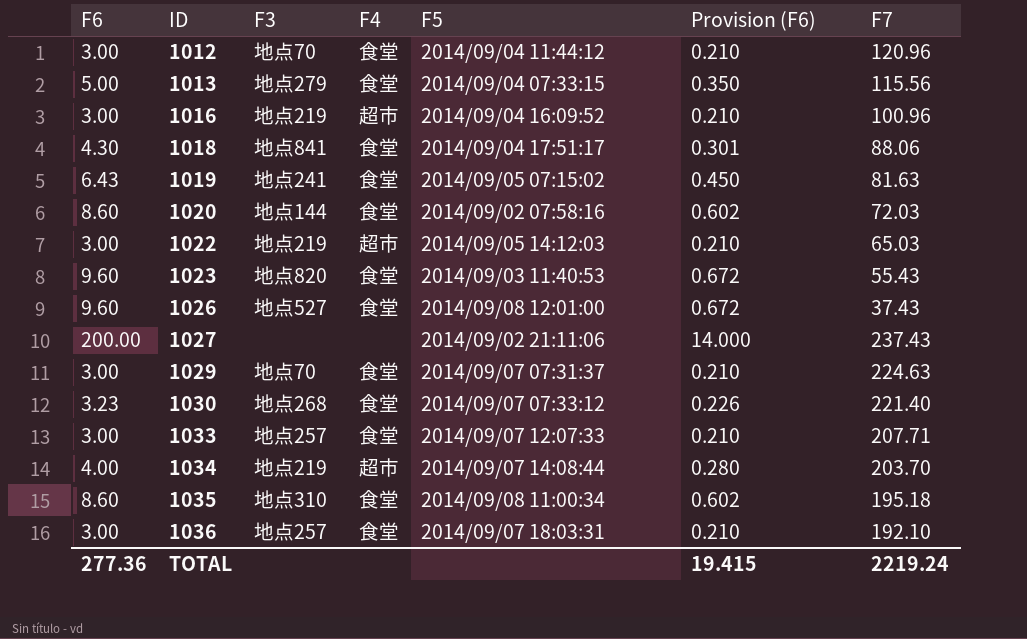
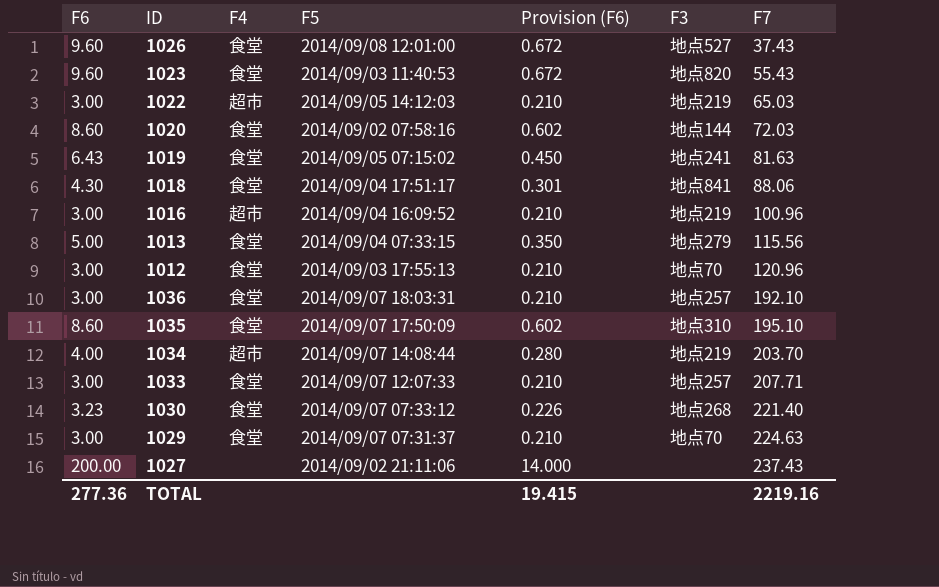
row order: ID ascending -> F7 ascending
column F3 | position: 3 -> 6
1012 | F5: 2014/09/04 11:44:12 -> 2014/09/03 17:55:13
1035 | F5: 2014/09/08 11:00:34 -> 2014/09/07 17:50:09
1035 | F7: 195.18 -> 195.10
TOTAL | F7: 2219.24 -> 2219.16

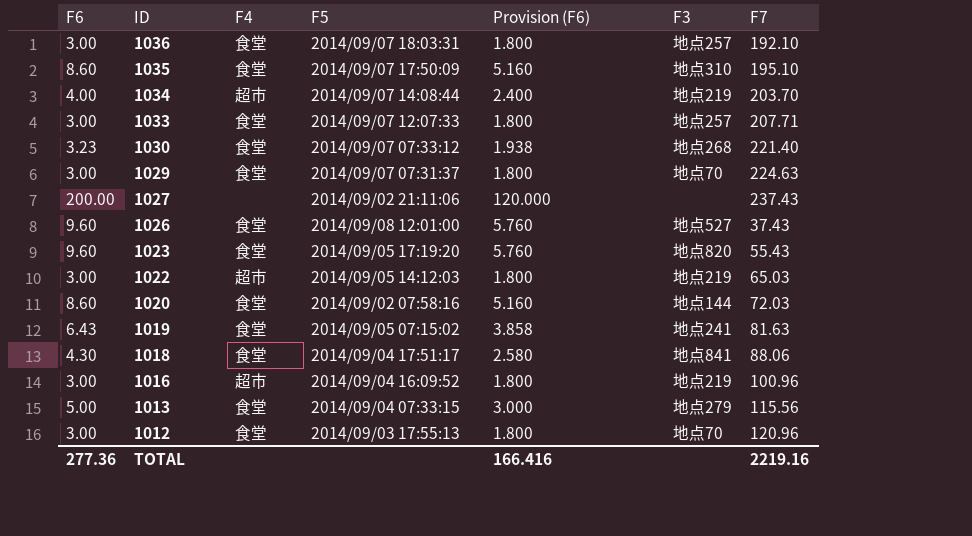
row order: F7 ascending -> ID descending
column Provision (F6) | formula: [F6] * 0.07 -> [F6] * 0.6
1023 | F5: 2014/09/03 11:40:53 -> 2014/09/05 17:19:20
TOTAL | Provision (F6): 19.415 -> 166.416

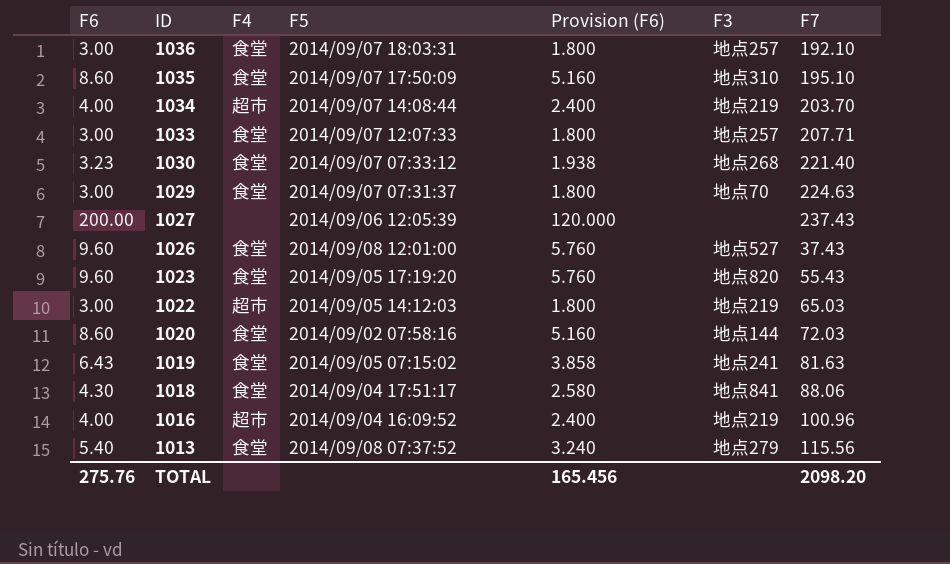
row 1012: 3.00 | 食堂 | 2014/09/03 17:55:13 | 1.800 | 地点70 | 120.96 -> none
1027 | F5: 2014/09/02 21:11:06 -> 2014/09/06 12:05:39
1016 | F6: 3.00 -> 4.00
1016 | Provision (F6): 1.800 -> 2.400
1013 | F6: 5.00 -> 5.40
1013 | F5: 2014/09/04 07:33:15 -> 2014/09/08 07:37:52
1013 | Provision (F6): 3.000 -> 3.240
TOTAL | F6: 277.36 -> 275.76
TOTAL | Provision (F6): 166.416 -> 165.456
TOTAL | F7: 2219.16 -> 2098.20

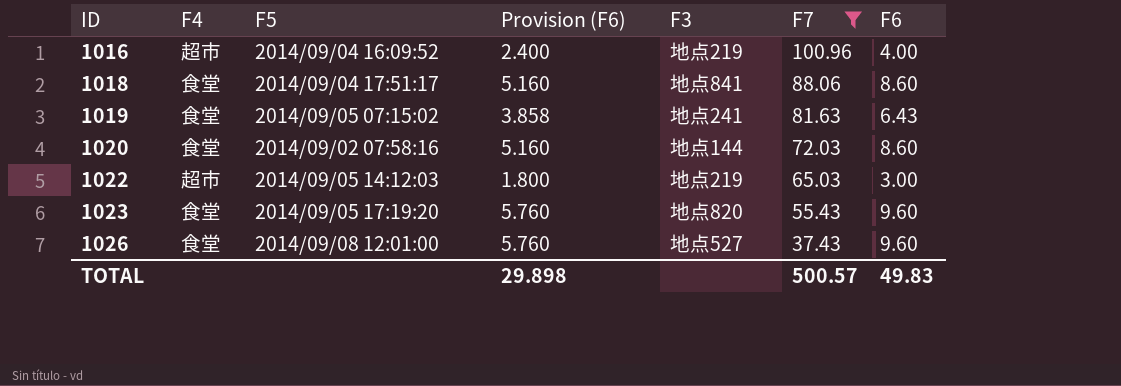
filter: none -> F7 <= 100.96
row order: ID descending -> ID ascending
column F6 | position: 1 -> 7
1018 | Provision (F6): 2.580 -> 5.160
1018 | F6: 4.30 -> 8.60
TOTAL | Provision (F6): 165.456 -> 29.898
TOTAL | F7: 2098.20 -> 500.57
TOTAL | F6: 275.76 -> 49.83

